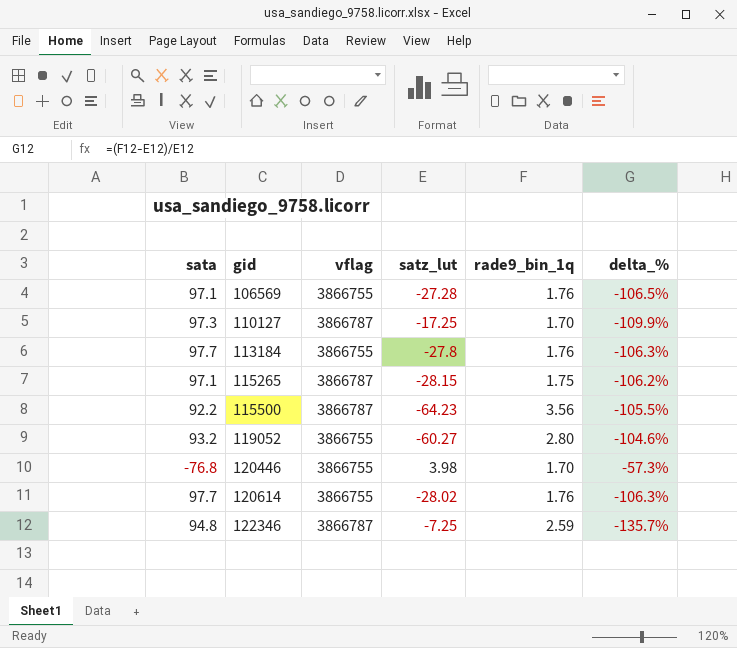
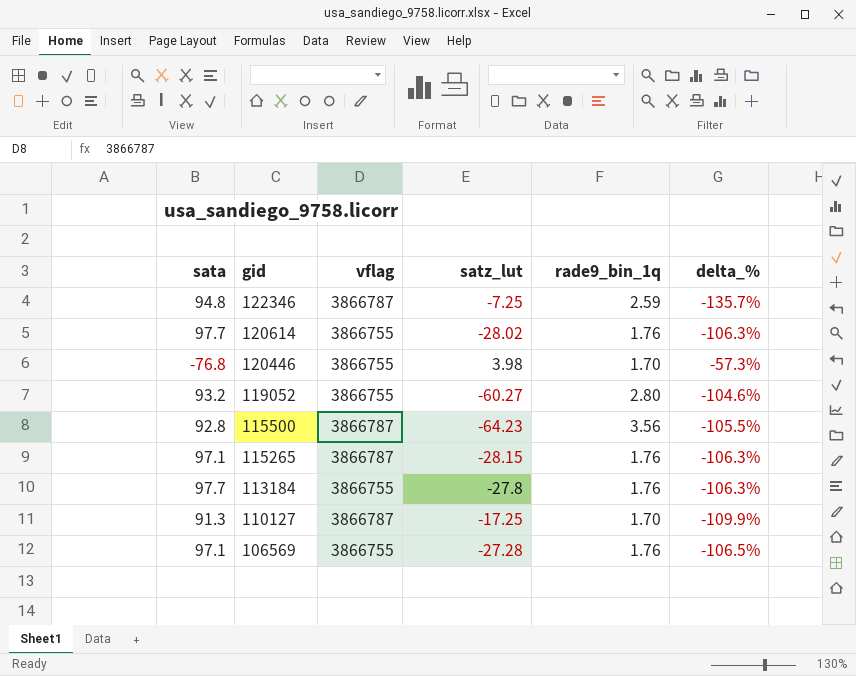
row order: gid ascending -> gid descending
115500 | sata: 92.2 -> 92.8
115265 | rade9_bin_1q: 1.75 -> 1.76
115265 | delta_%: -106.2% -> -106.3%
110127 | sata: 97.3 -> 91.3

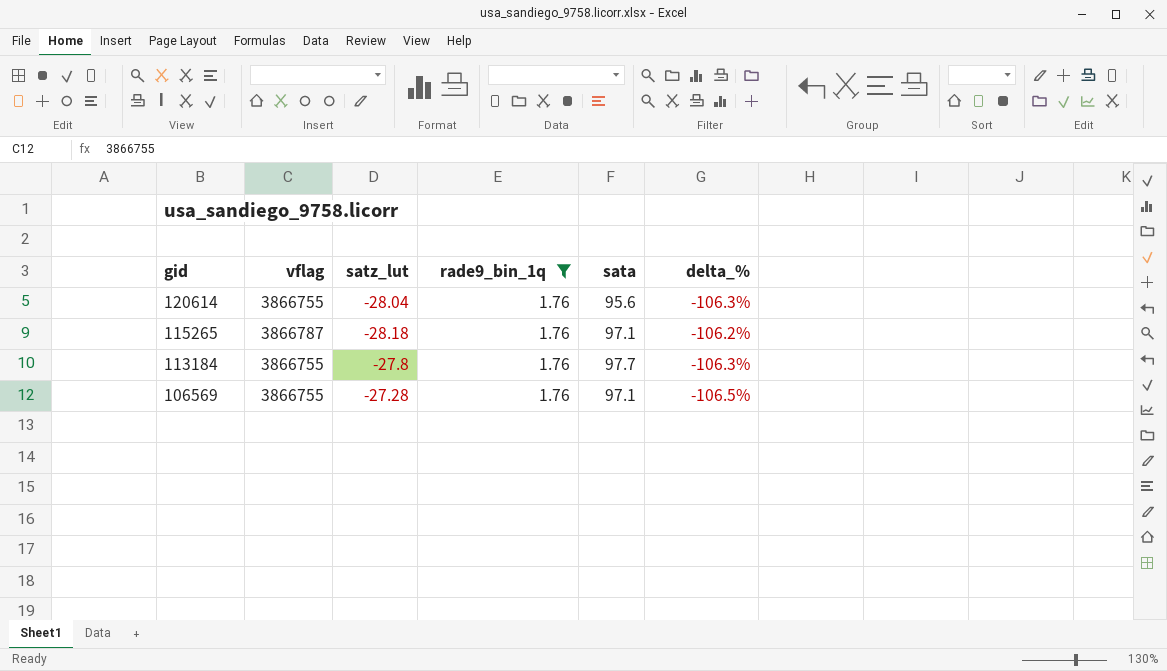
filter: none -> rade9_bin_1q = 1.76
column sata | position: 1 -> 5
120614 | satz_lut: -28.02 -> -28.04
120614 | sata: 97.7 -> 95.6
115265 | satz_lut: -28.15 -> -28.18
115265 | delta_%: -106.3% -> -106.2%

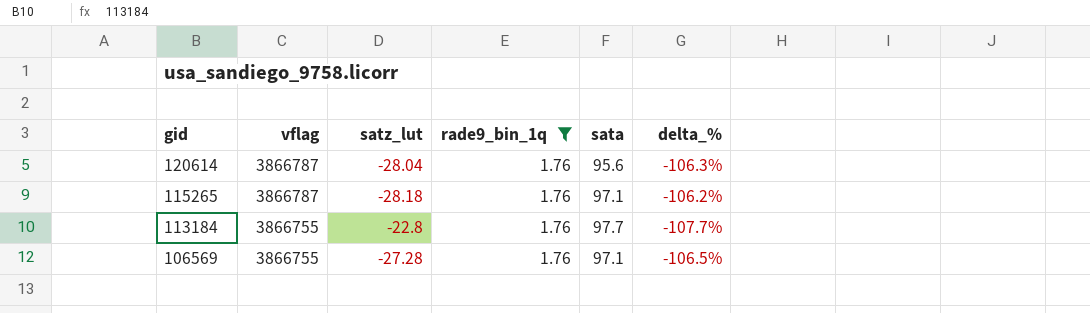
120614 | vflag: 3866755 -> 3866787
113184 | satz_lut: -27.8 -> -22.8
113184 | delta_%: -106.3% -> -107.7%

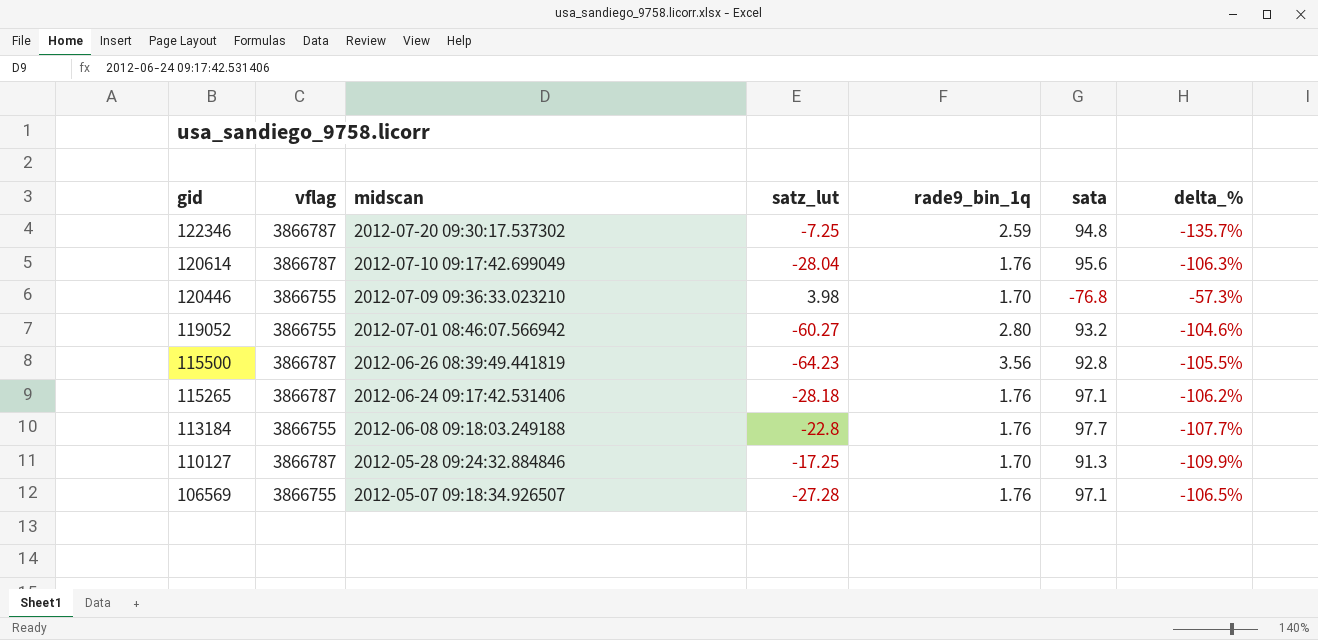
filter: rade9_bin_1q = 1.76 -> none
column midscan | position: none -> 3

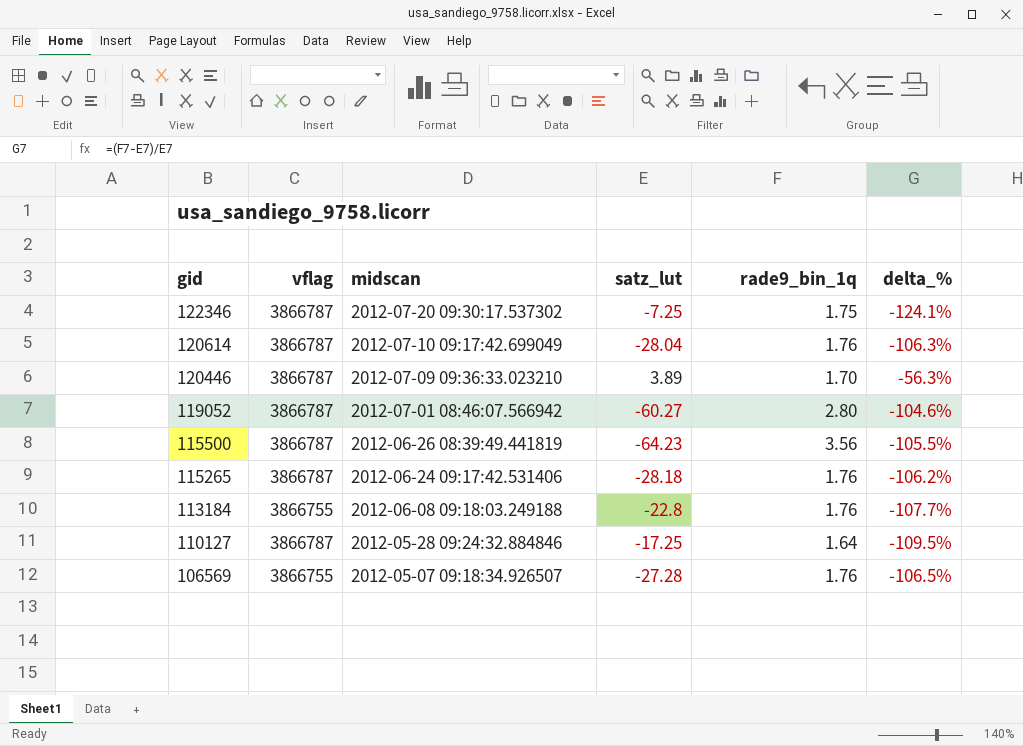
column sata | position: 6 -> none
122346 | rade9_bin_1q: 2.59 -> 1.75
122346 | delta_%: -135.7% -> -124.1%
120446 | vflag: 3866755 -> 3866787
120446 | satz_lut: 3.98 -> 3.89
120446 | delta_%: -57.3% -> -56.3%
119052 | vflag: 3866755 -> 3866787
110127 | rade9_bin_1q: 1.70 -> 1.64
110127 | delta_%: -109.9% -> -109.5%

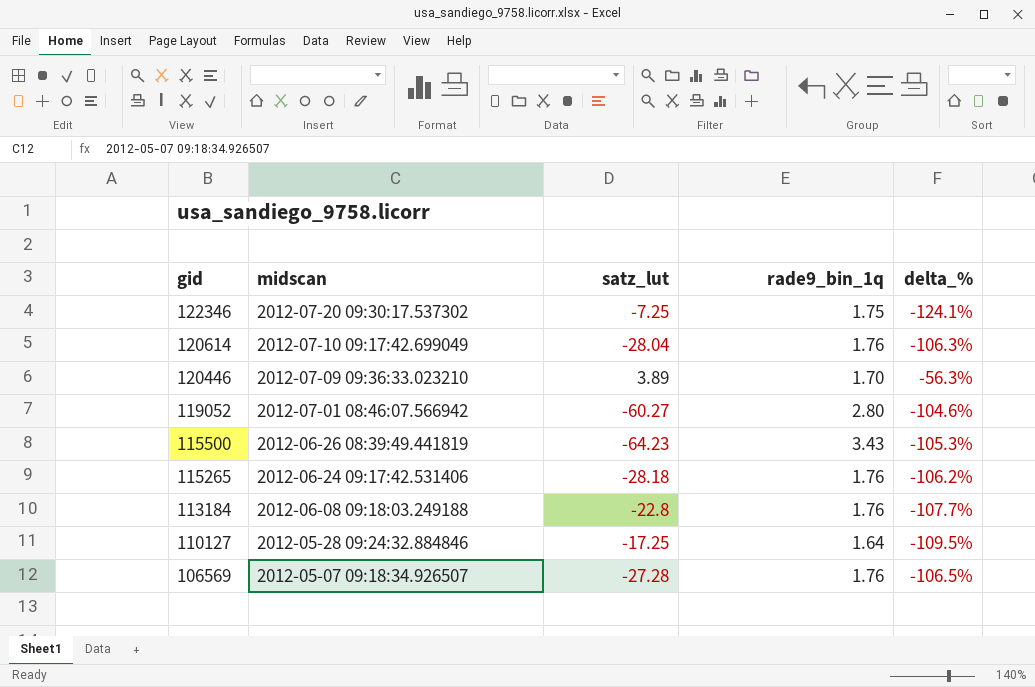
column vflag | position: 2 -> none
115500 | rade9_bin_1q: 3.56 -> 3.43
115500 | delta_%: -105.5% -> -105.3%

